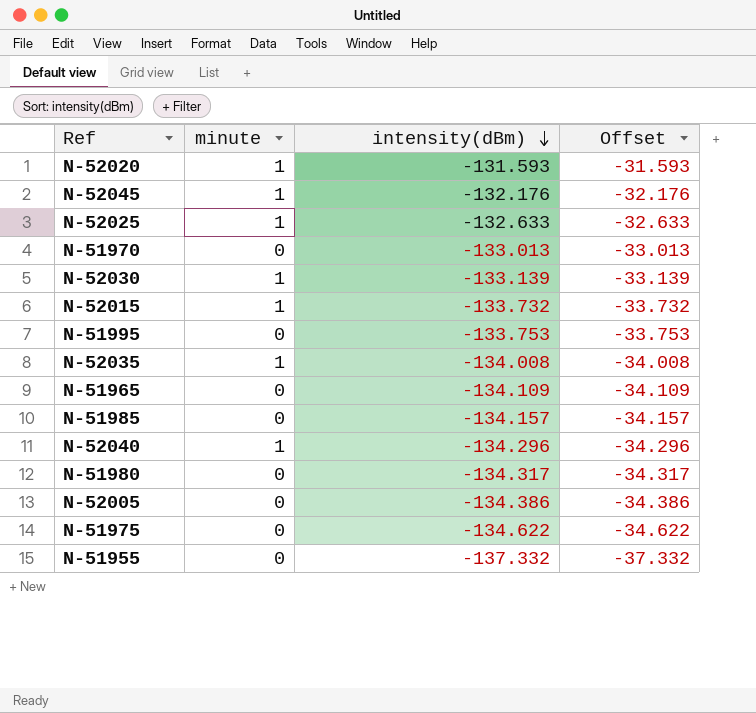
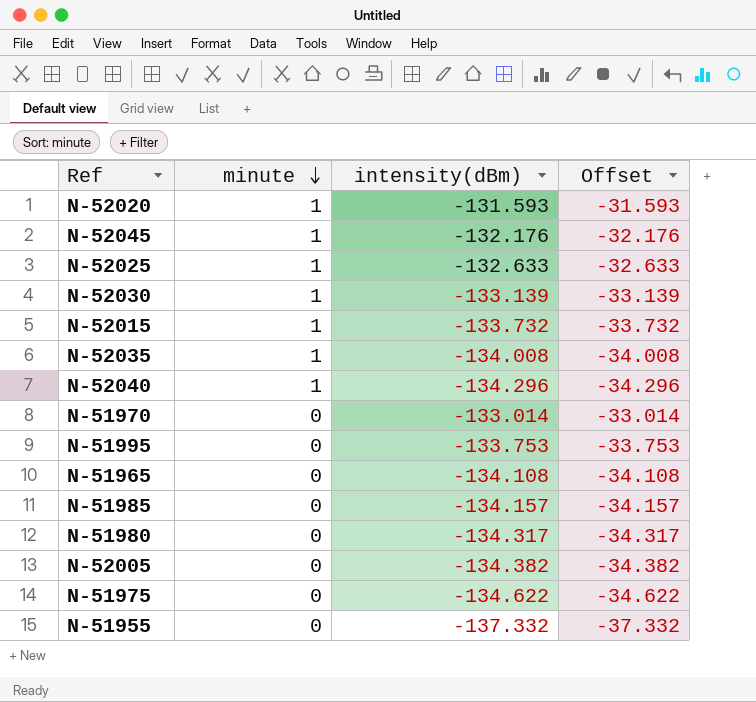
row order: intensity(dBm) descending -> minute descending
N-51970 | intensity(dBm): -133.013 -> -133.014
N-51970 | Offset: -33.013 -> -33.014
N-51965 | intensity(dBm): -134.109 -> -134.108
N-51965 | Offset: -34.109 -> -34.108
N-52005 | intensity(dBm): -134.386 -> -134.382
N-52005 | Offset: -34.386 -> -34.382

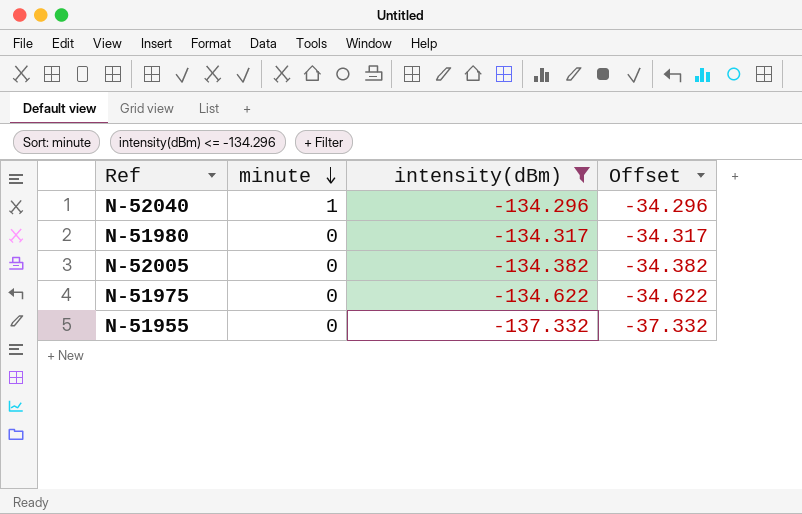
filter: none -> intensity(dBm) <= -134.296

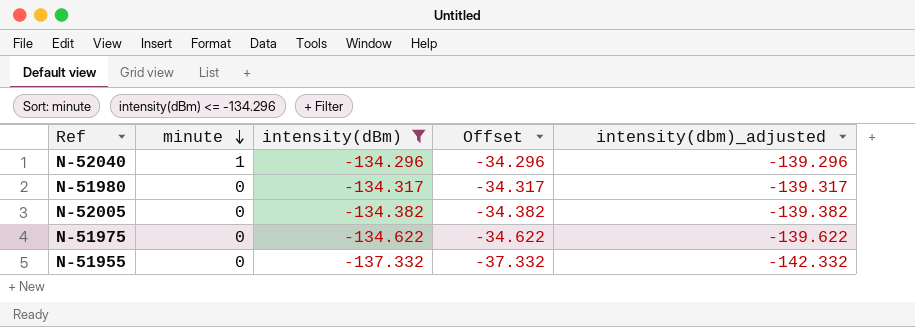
column intensity(dbm)_adjusted | formula: none -> [intensity(dBm)] - 5

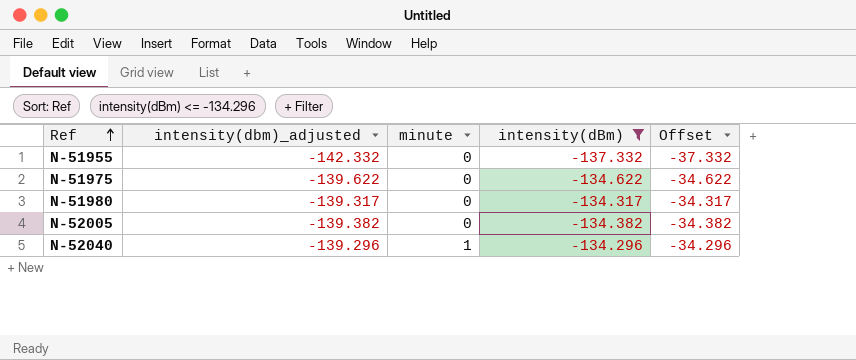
row order: minute descending -> Ref ascending
column intensity(dbm)_adjusted | position: 5 -> 2

